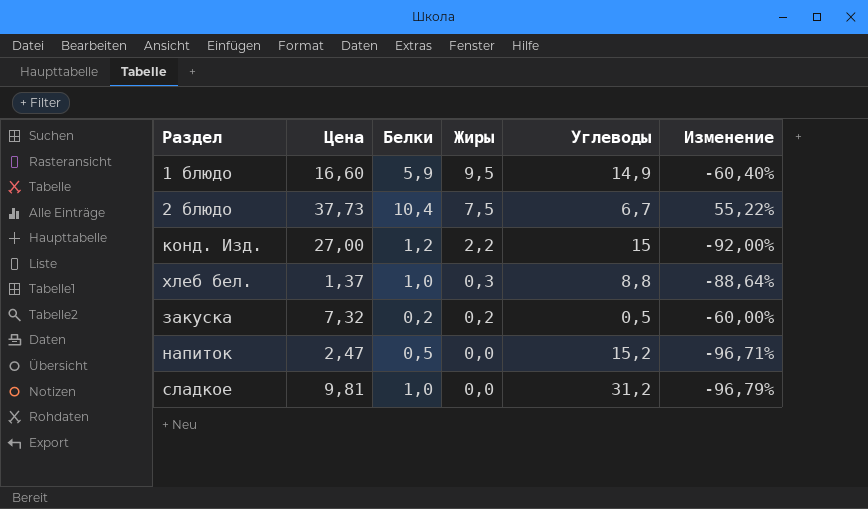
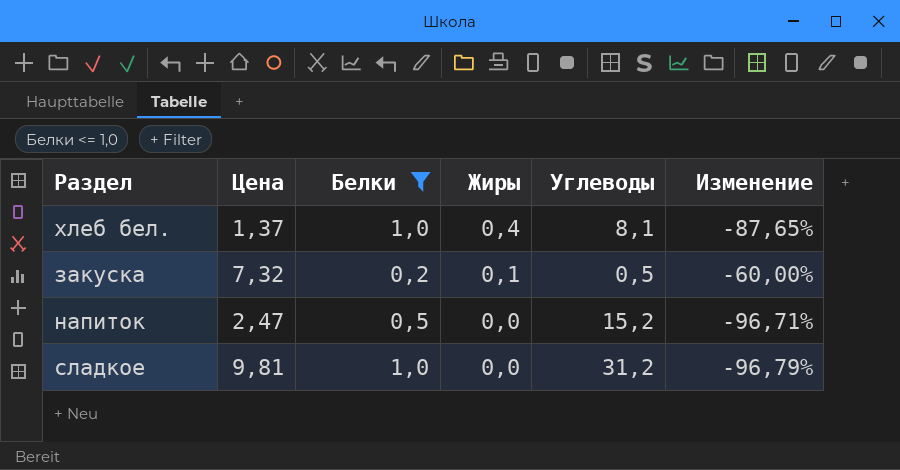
filter: none -> Белки <= 1,0
хлеб бел. | Жиры: 0,3 -> 0,4
хлеб бел. | Углеводы: 8,8 -> 8,1
хлеб бел. | Изменение: -88,64% -> -87,65%
закуска | Жиры: 0,2 -> 0,1

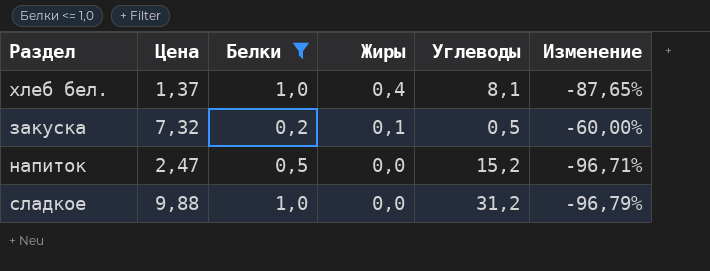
сладкое | Цена: 9,81 -> 9,88

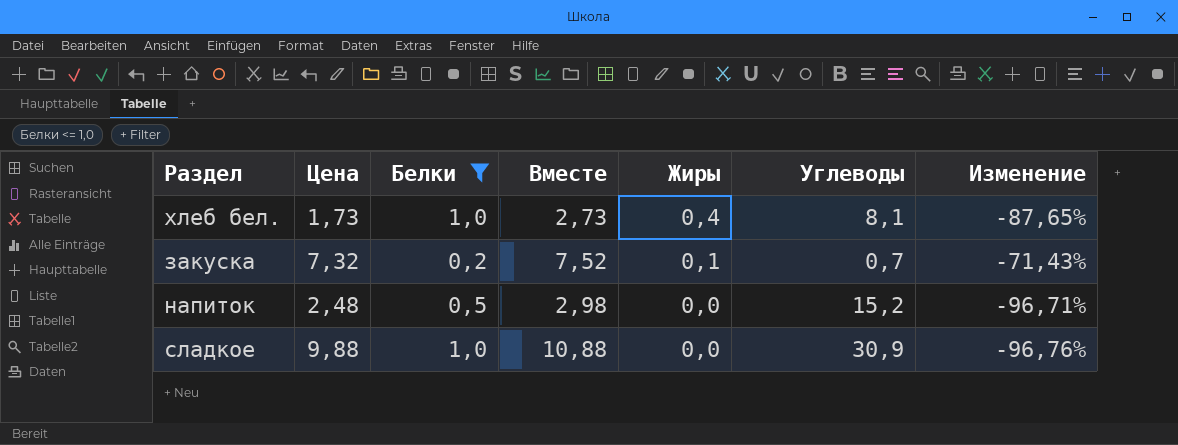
column Вместе | formula: none -> [Цена] + [Белки]
хлеб бел. | Цена: 1,37 -> 1,73
закуска | Углеводы: 0,5 -> 0,7
закуска | Изменение: -60,00% -> -71,43%
напиток | Цена: 2,47 -> 2,48
сладкое | Углеводы: 31,2 -> 30,9
сладкое | Изменение: -96,79% -> -96,76%

